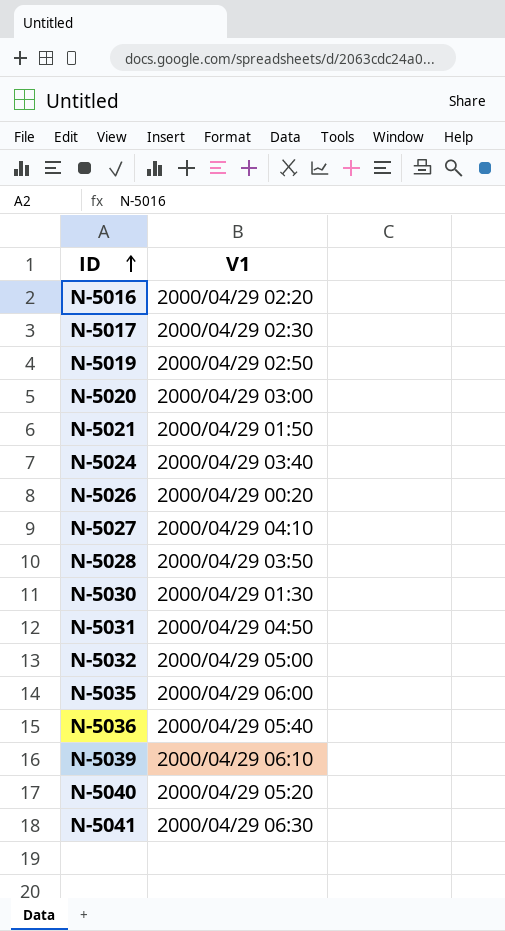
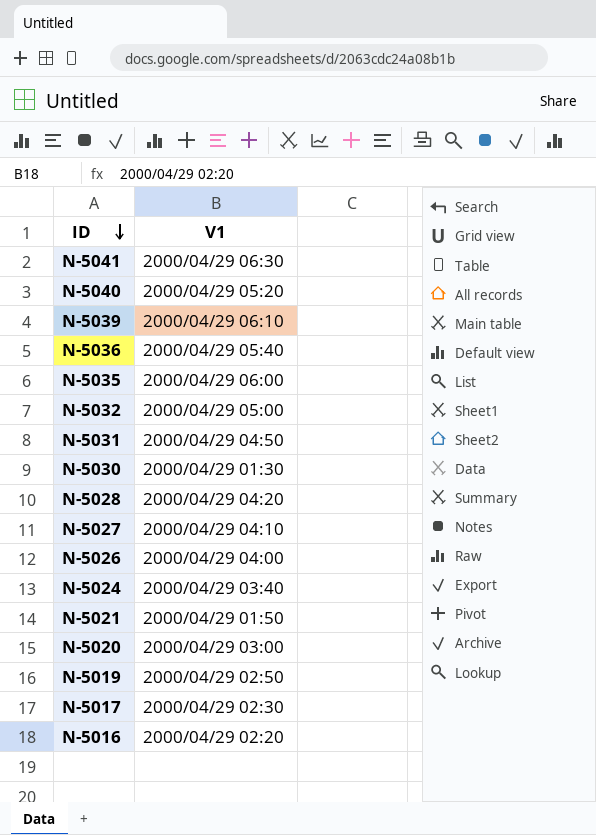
row order: ID ascending -> ID descending
N-5028 | V1: 2000/04/29 03:50 -> 2000/04/29 04:20
N-5026 | V1: 2000/04/29 00:20 -> 2000/04/29 04:00

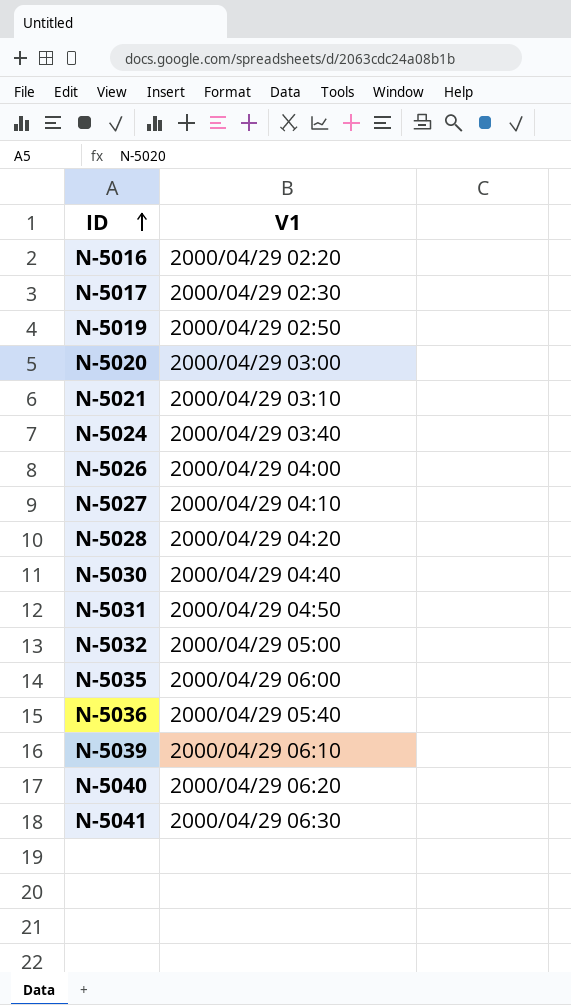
row order: ID descending -> ID ascending
N-5021 | V1: 2000/04/29 01:50 -> 2000/04/29 03:10
N-5030 | V1: 2000/04/29 01:30 -> 2000/04/29 04:40
N-5040 | V1: 2000/04/29 05:20 -> 2000/04/29 06:20

